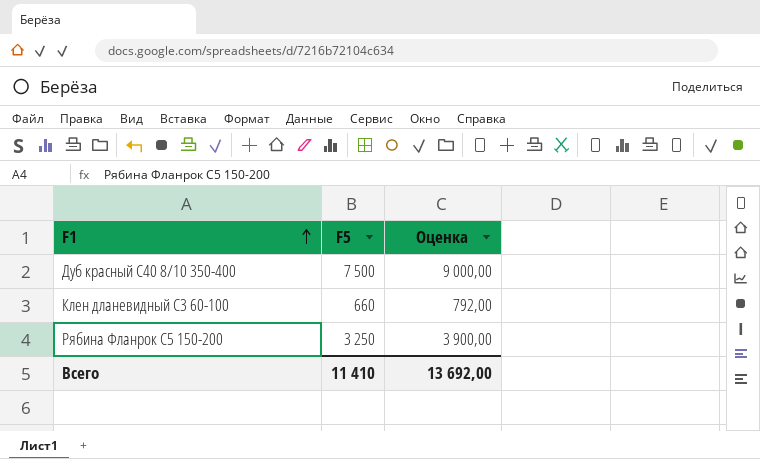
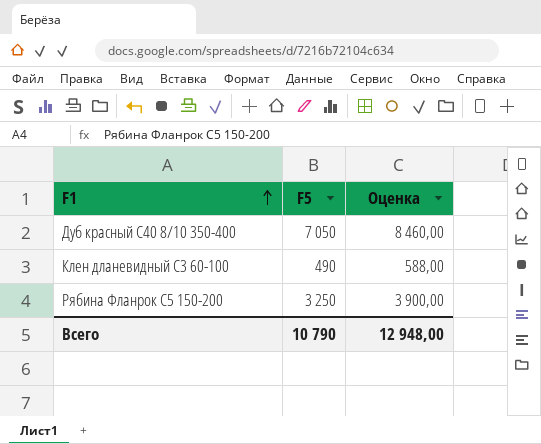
Дуб красный C40 8/10 350-400 | F5: 7 500 -> 7 050
Дуб красный C40 8/10 350-400 | Оценка: 9 000,00 -> 8 460,00
Клен дланевидный С3 60-100 | F5: 660 -> 490
Клен дланевидный С3 60-100 | Оценка: 792,00 -> 588,00
Всего | F5: 11 410 -> 10 790
Всего | Оценка: 13 692,00 -> 12 948,00

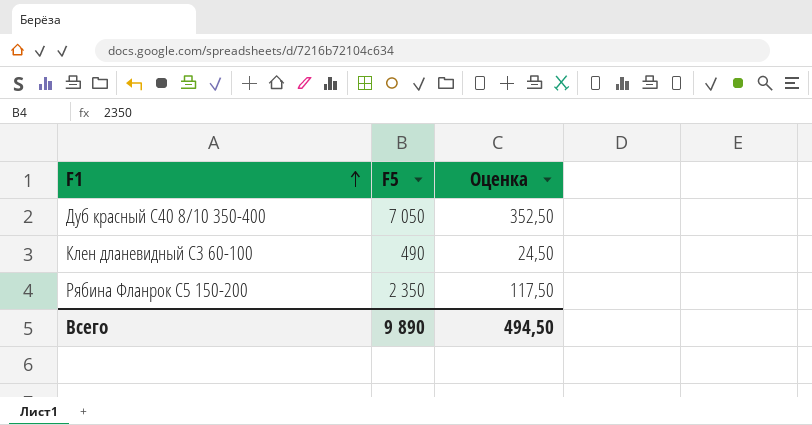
column Оценка | formula: [F5] * 1,2 -> [F5] * 0,05
Рябина Фланрок C5 150-200 | F5: 3 250 -> 2 350
Всего | F5: 10 790 -> 9 890
Всего | Оценка: 12 948,00 -> 494,50

